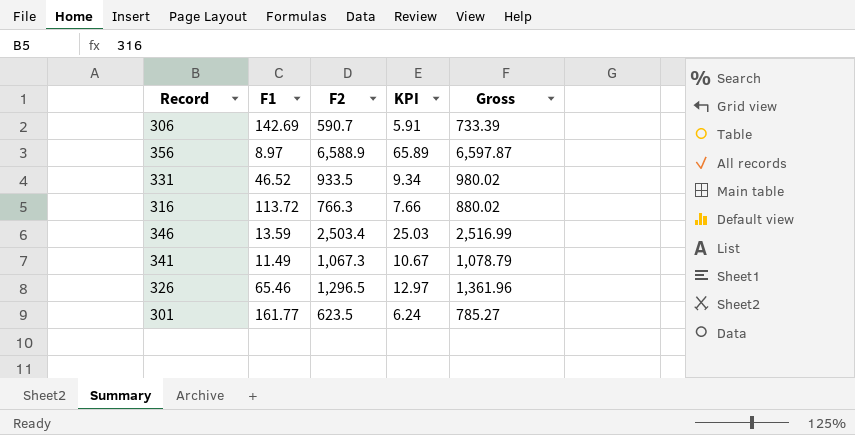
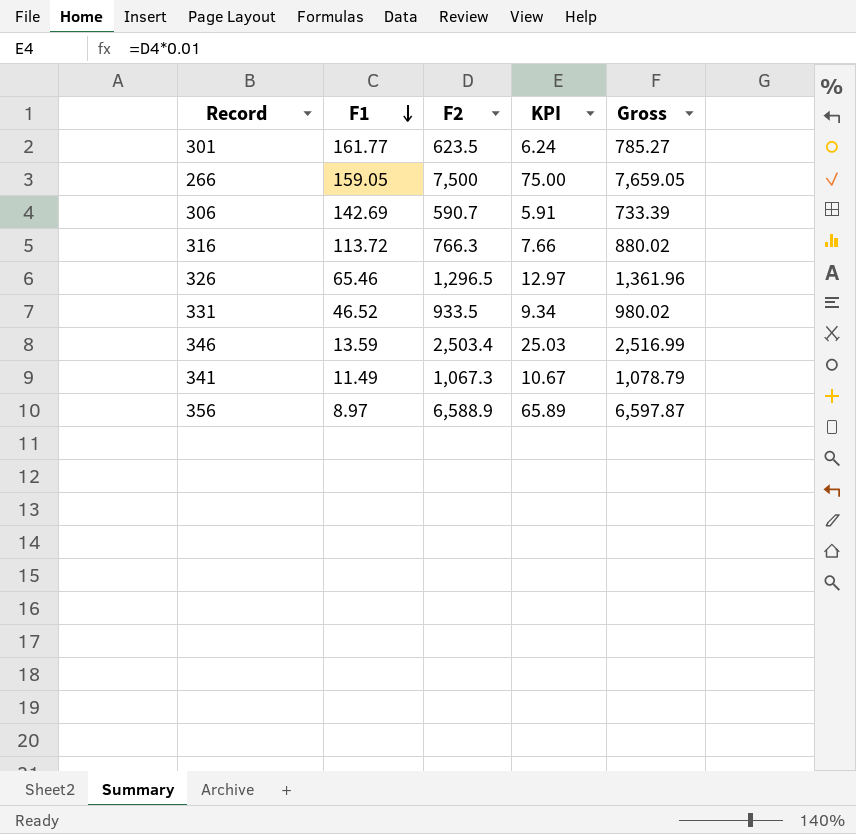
row order: none -> F1 descending
row 266: none -> 159.05 | 7,500 | 75.00 | 7,659.05

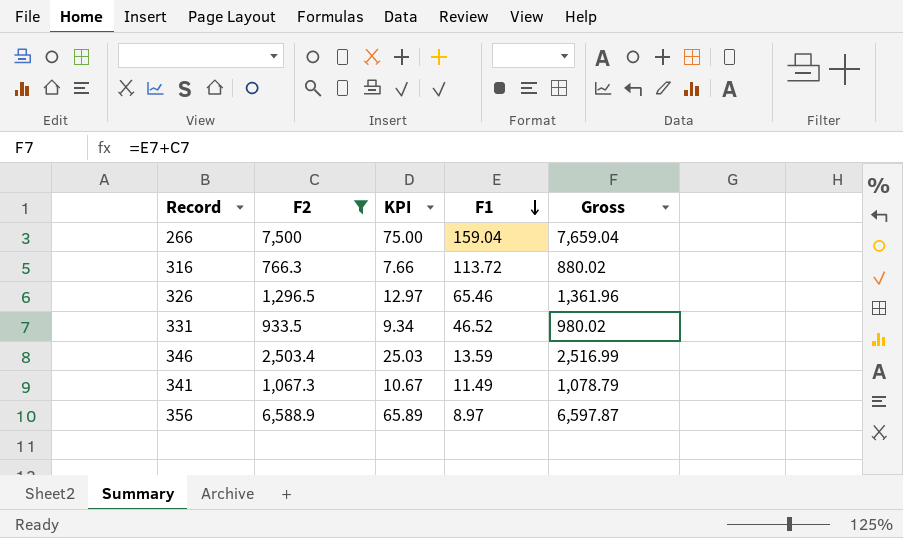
filter: none -> F2 >= 766.3
column F1 | position: 2 -> 4
266 | F1: 159.05 -> 159.04
266 | Gross: 7,659.05 -> 7,659.04

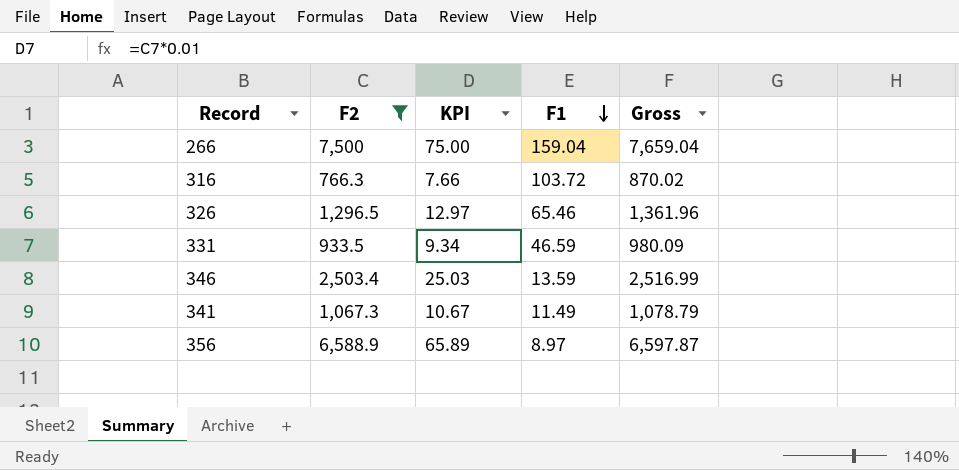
316 | F1: 113.72 -> 103.72
316 | Gross: 880.02 -> 870.02
331 | F1: 46.52 -> 46.59
331 | Gross: 980.02 -> 980.09

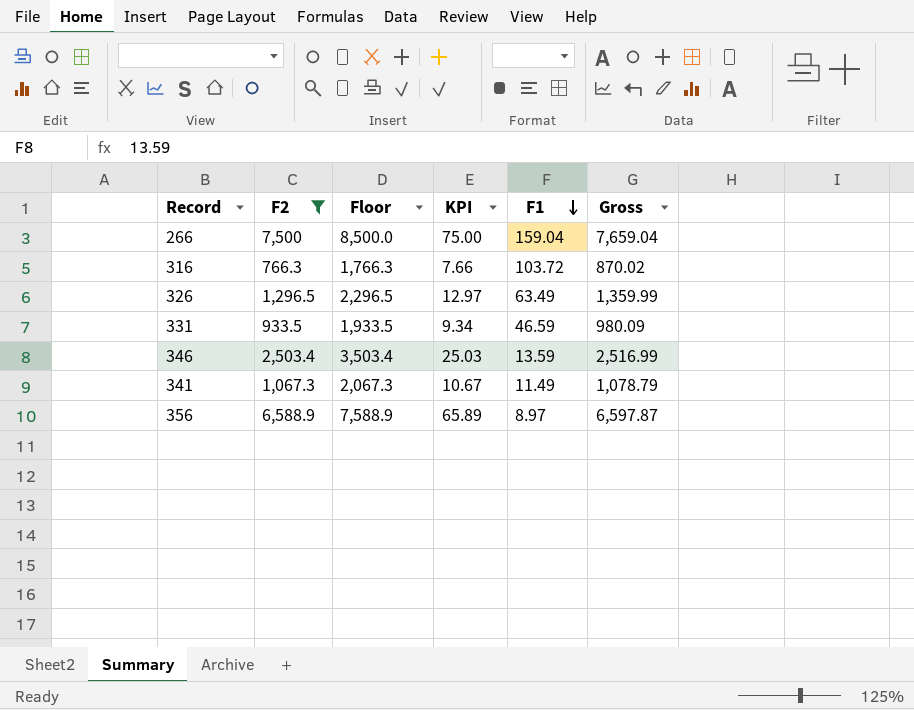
column Floor | formula: none -> [F2] + 1000
326 | F1: 65.46 -> 63.49
326 | Gross: 1,361.96 -> 1,359.99

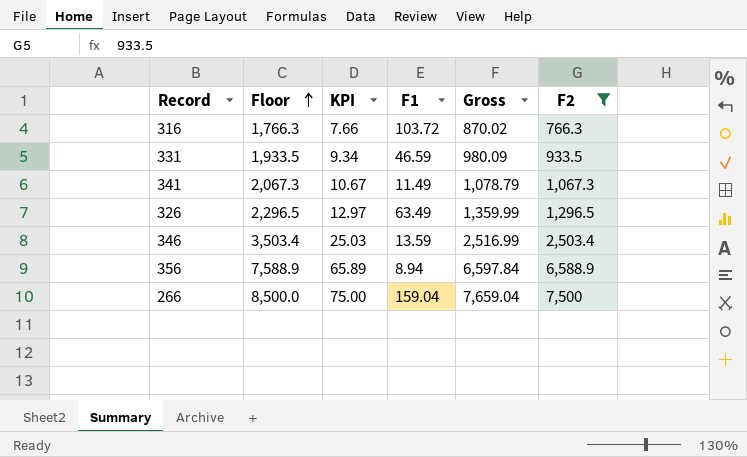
row order: F1 descending -> Floor ascending
column F2 | position: 2 -> 6
356 | F1: 8.97 -> 8.94
356 | Gross: 6,597.87 -> 6,597.84

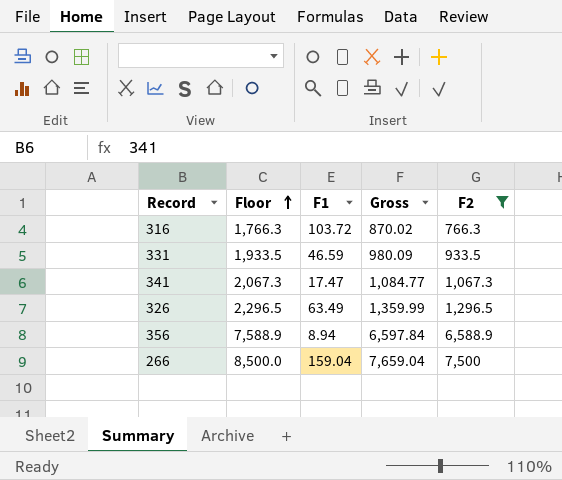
column KPI | formula: [F2] * 0.01 -> none
row 346: 3,503.4 | 25.03 | 13.59 | 2,516.99 | 2,503.4 -> none
341 | F1: 11.49 -> 17.47
341 | Gross: 1,078.79 -> 1,084.77

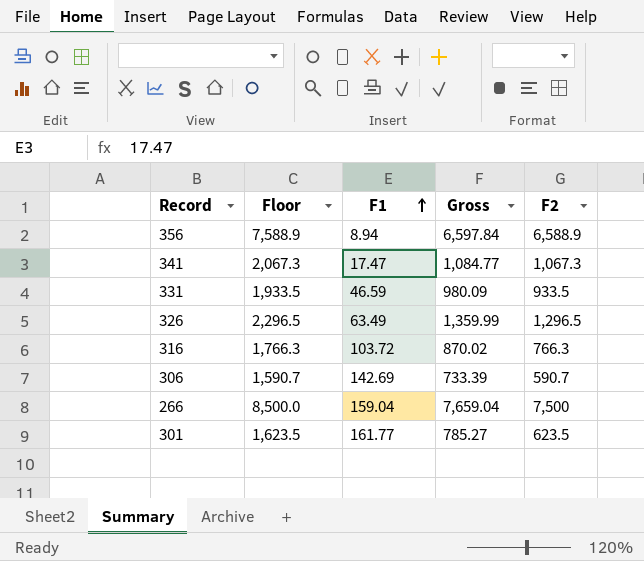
filter: F2 >= 766.3 -> none
row order: Floor ascending -> F1 ascending

